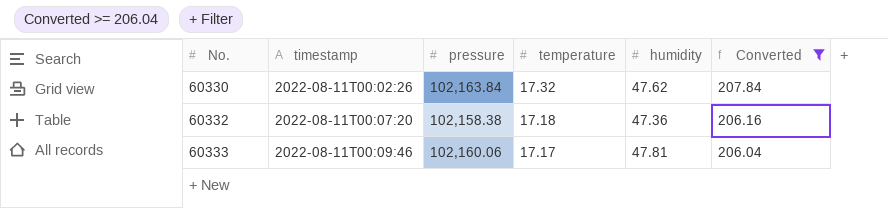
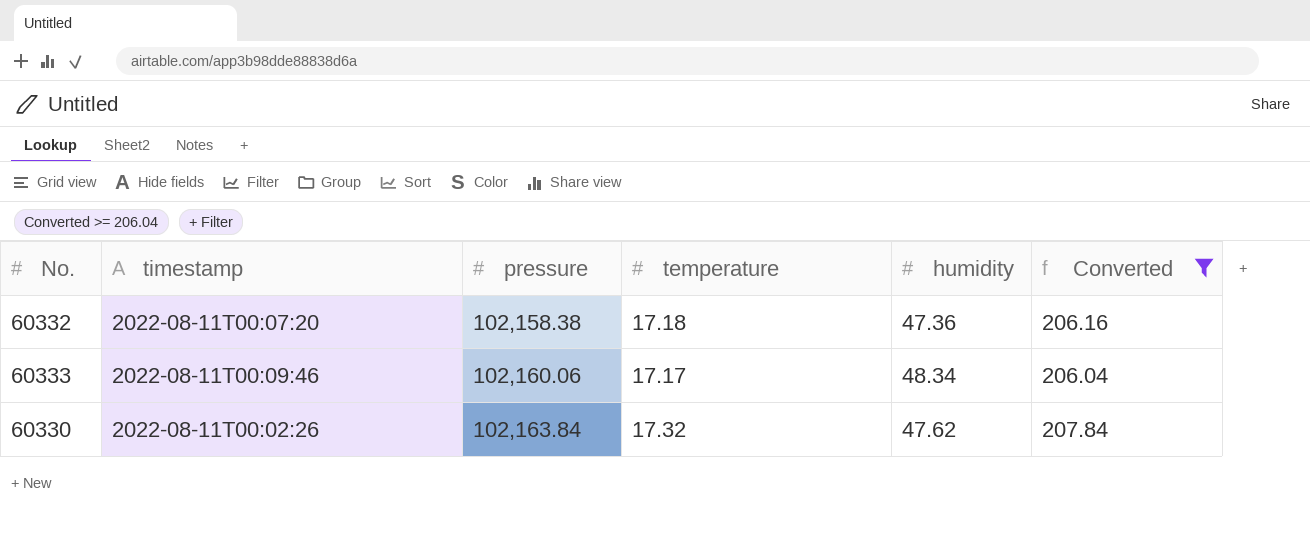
row order: No. ascending -> pressure ascending
60333 | humidity: 47.81 -> 48.34

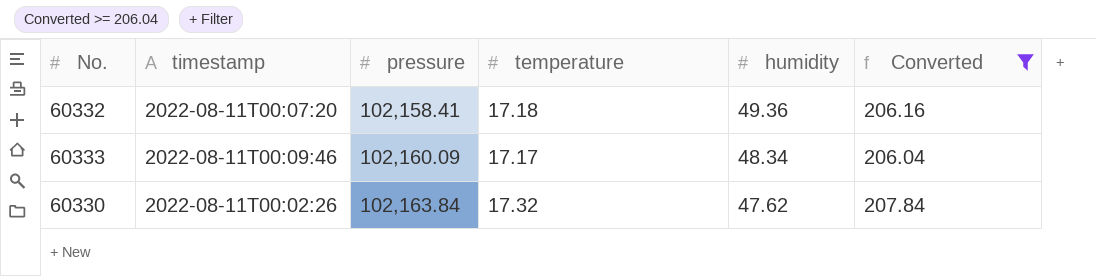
60332 | pressure: 102,158.38 -> 102,158.41
60332 | humidity: 47.36 -> 49.36
60333 | pressure: 102,160.06 -> 102,160.09

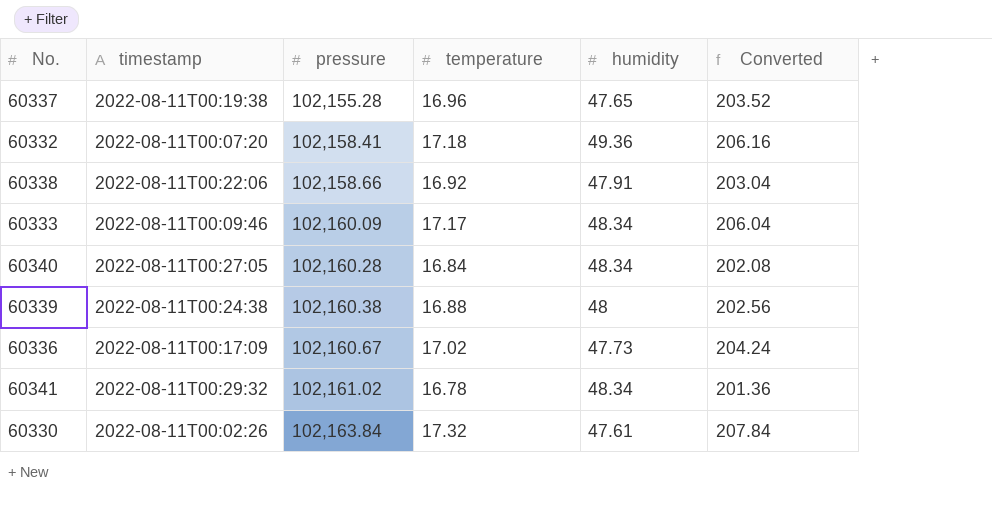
filter: Converted >= 206.04 -> none
60330 | humidity: 47.62 -> 47.61

